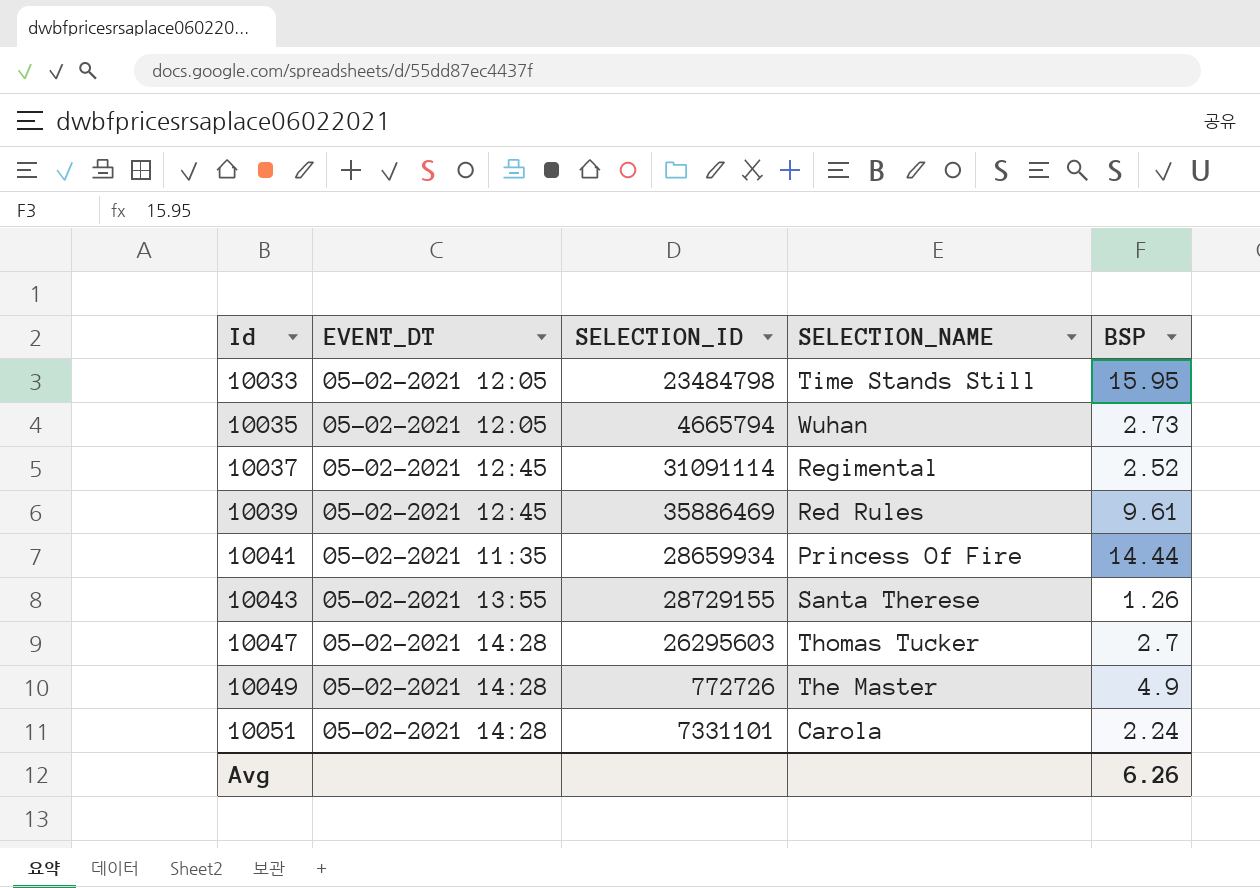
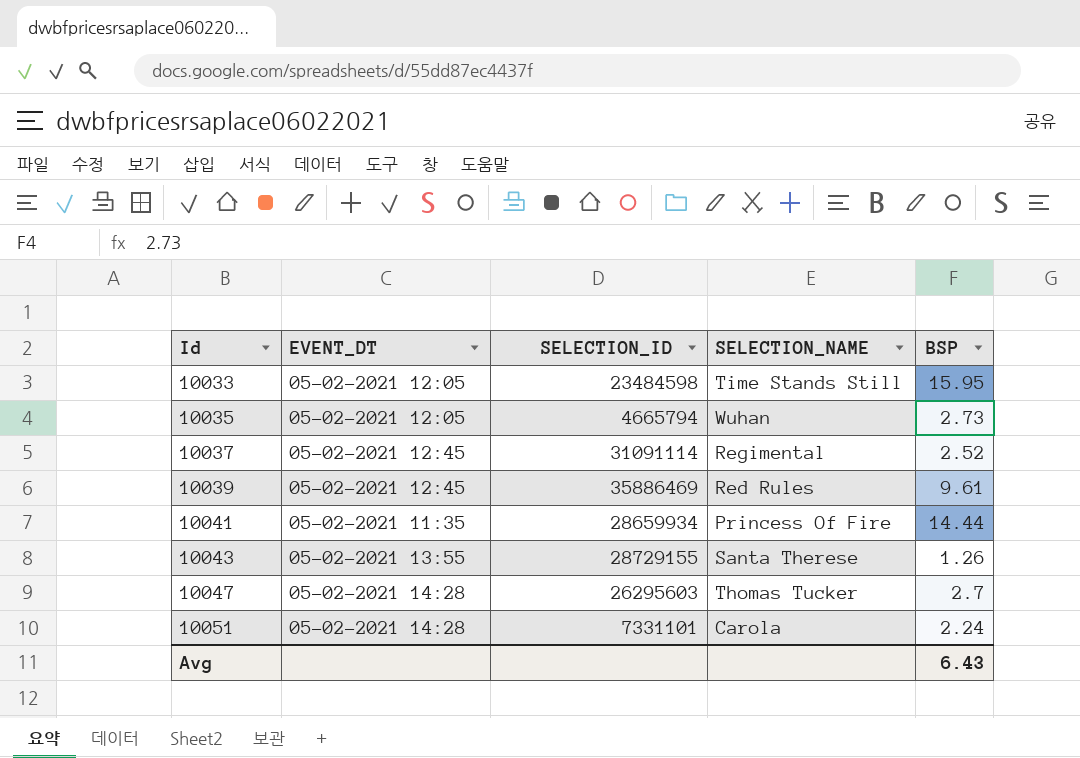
row 10049: 05-02-2021 14:28 | 772726 | The Master | 4.9 -> none
10033 | SELECTION_ID: 23484798 -> 23484598
Avg | BSP: 6.26 -> 6.43

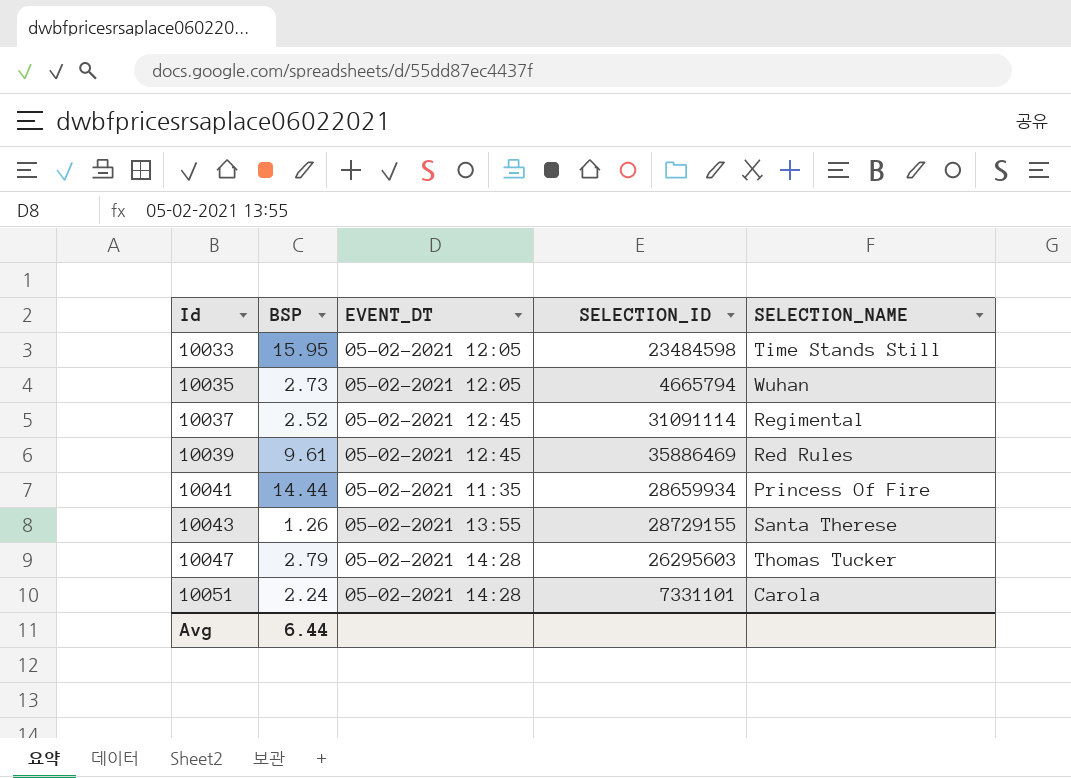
column BSP | position: 5 -> 2
10047 | BSP: 2.7 -> 2.79
Avg | BSP: 6.43 -> 6.44

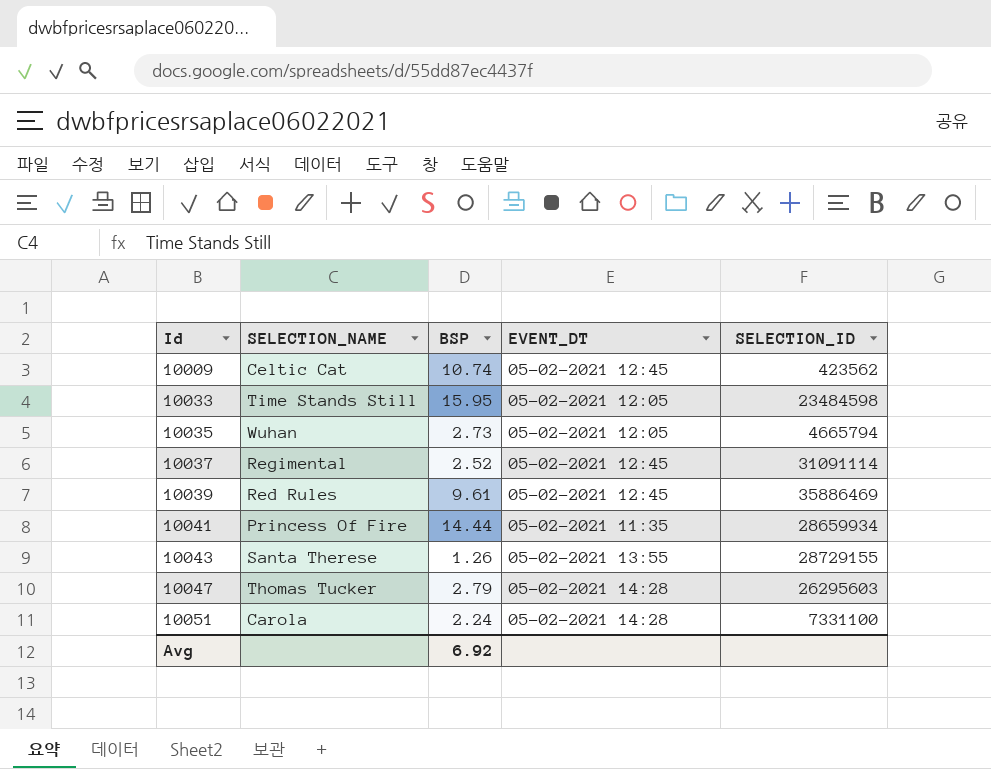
column SELECTION_NAME | position: 5 -> 2
row 10009: none -> Celtic Cat | 10.74 | 05-02-2021 12:45 | 423562
10051 | SELECTION_ID: 7331101 -> 7331100
Avg | BSP: 6.44 -> 6.92

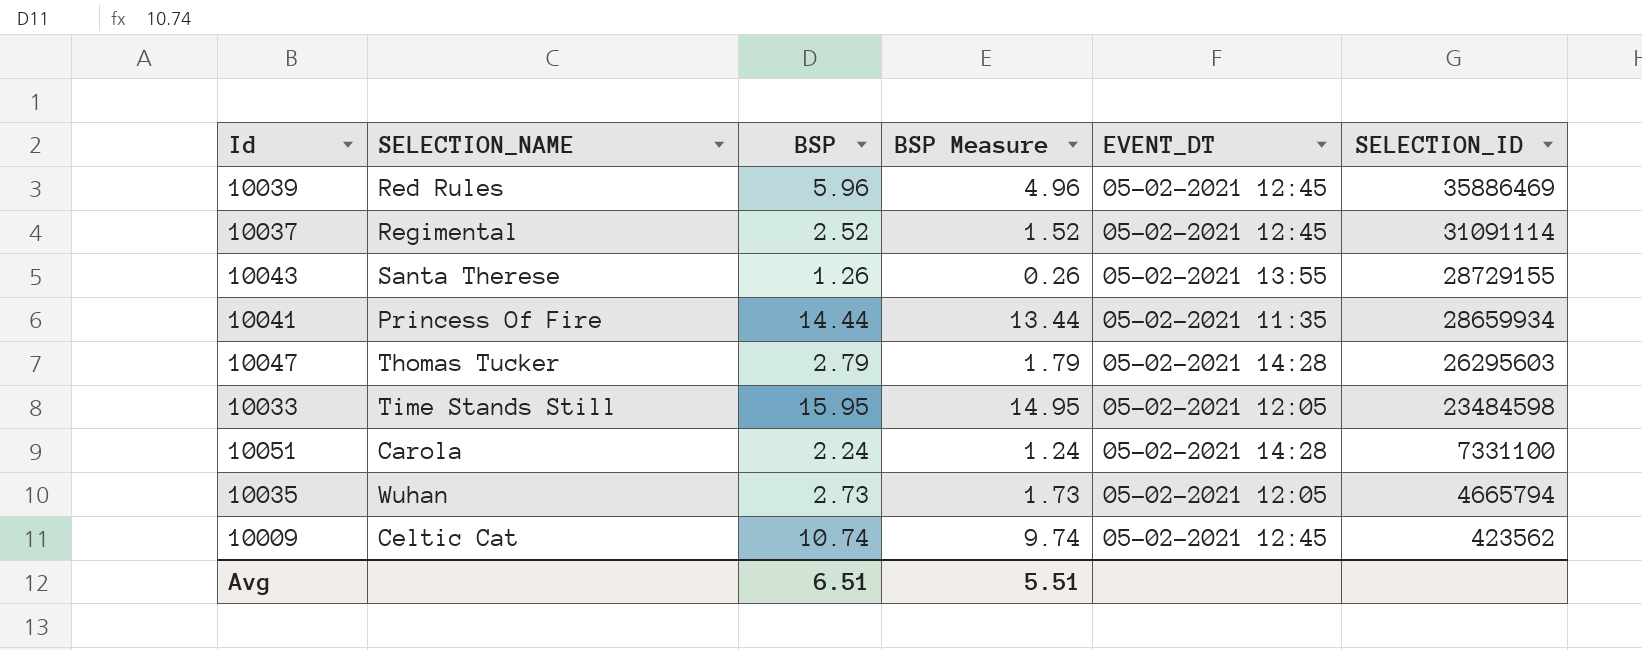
row order: Id ascending -> SELECTION_ID descending
column BSP Measure | formula: none -> [BSP] - 1
10039 | BSP: 9.61 -> 5.96
Avg | BSP: 6.92 -> 6.51

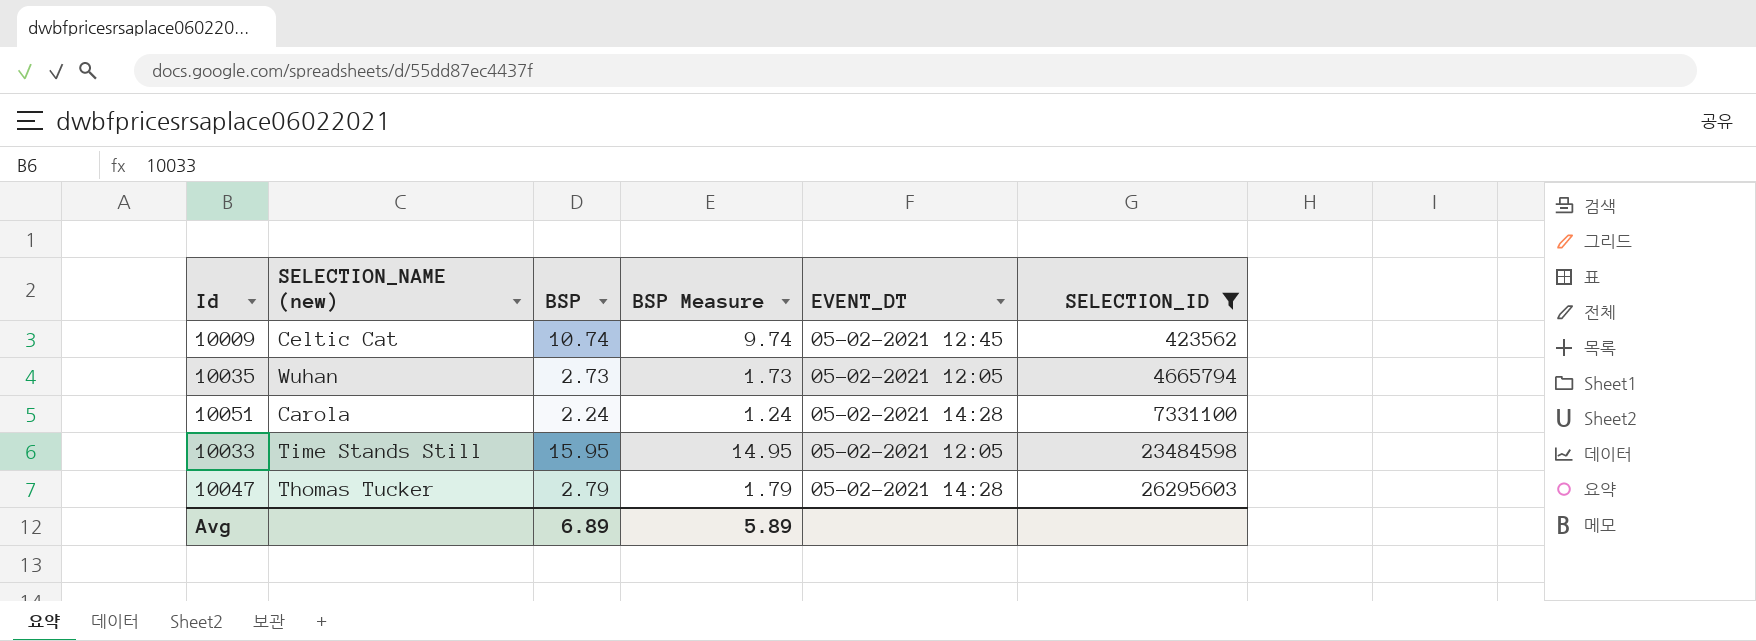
filter: none -> SELECTION_ID <= 26295603
row order: SELECTION_ID descending -> SELECTION_ID ascending
column name: SELECTION_NAME -> SELECTION_NAME (new)
Avg | BSP: 6.51 -> 6.89
Avg | BSP Measure: 5.51 -> 5.89

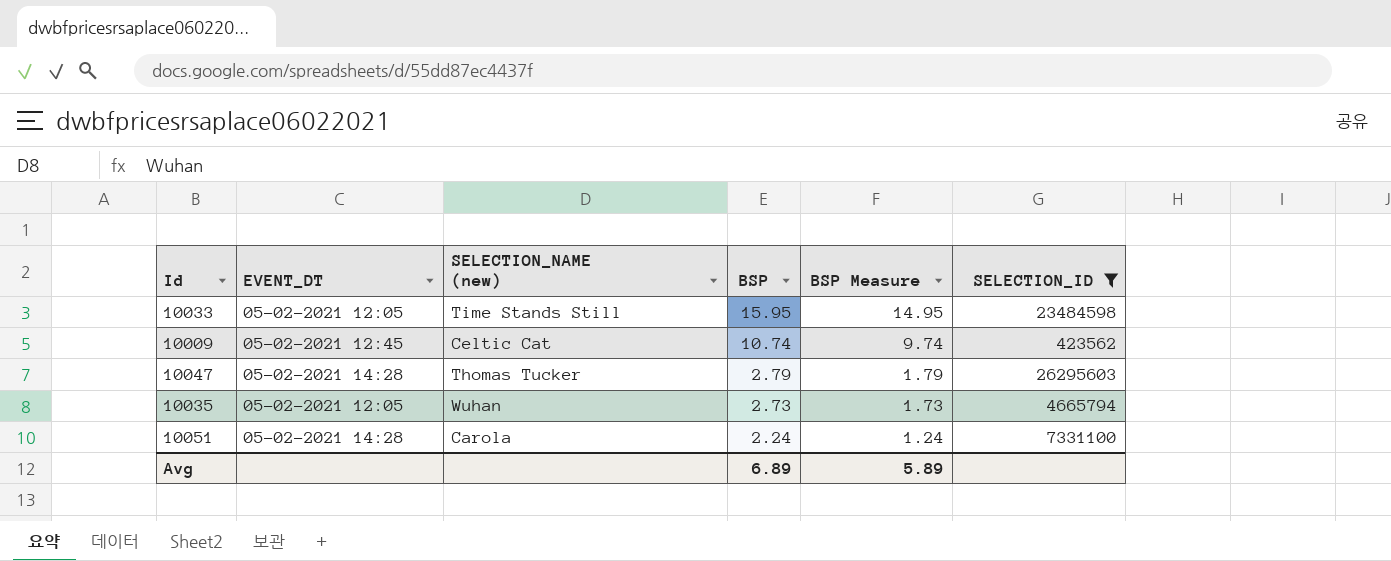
row order: SELECTION_ID ascending -> BSP descending
column EVENT_DT | position: 5 -> 2

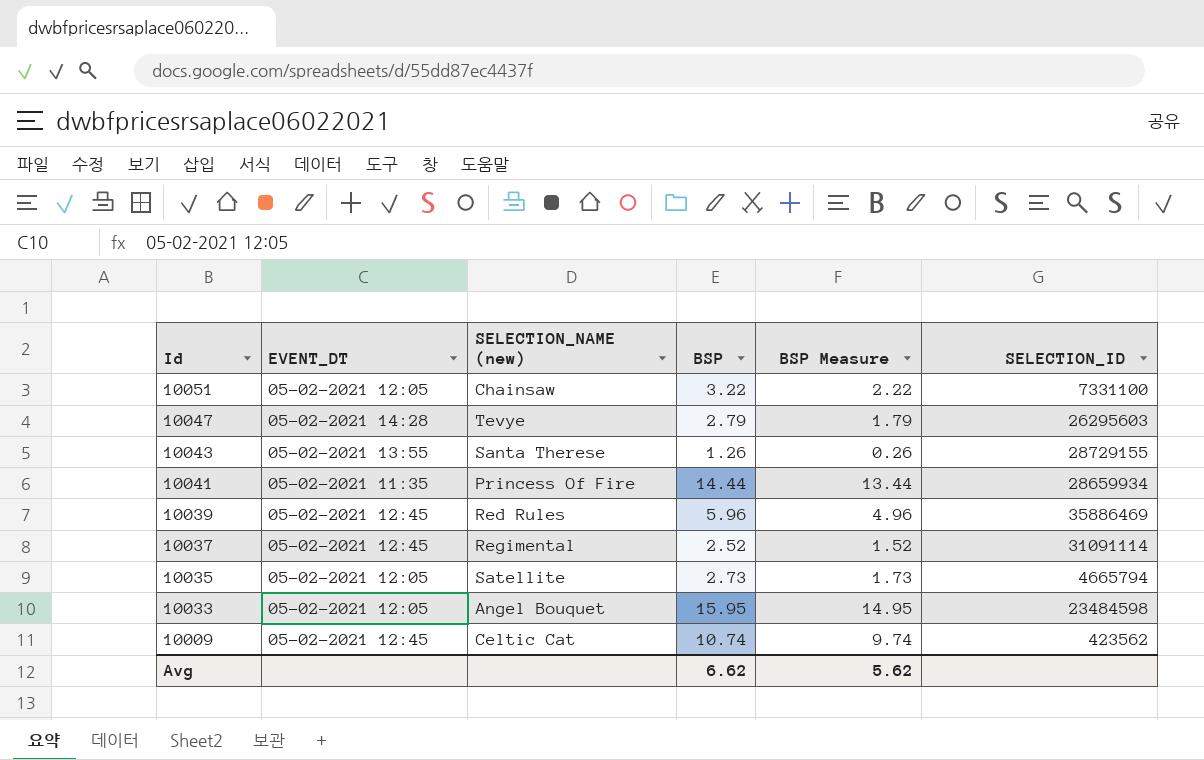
filter: SELECTION_ID <= 26295603 -> none
row order: BSP descending -> Id descending
10051 | EVENT_DT: 05-02-2021 14:28 -> 05-02-2021 12:05
10051 | SELECTION_NAME (new): Carola -> Chainsaw
10051 | BSP: 2.24 -> 3.22
10051 | BSP Measure: 1.24 -> 2.22
10047 | SELECTION_NAME (new): Thomas Tucker -> Tevye
10035 | SELECTION_NAME (new): Wuhan -> Satellite
10033 | SELECTION_NAME (new): Time Stands Still -> Angel Bouquet
Avg | BSP: 6.89 -> 6.62
Avg | BSP Measure: 5.89 -> 5.62

